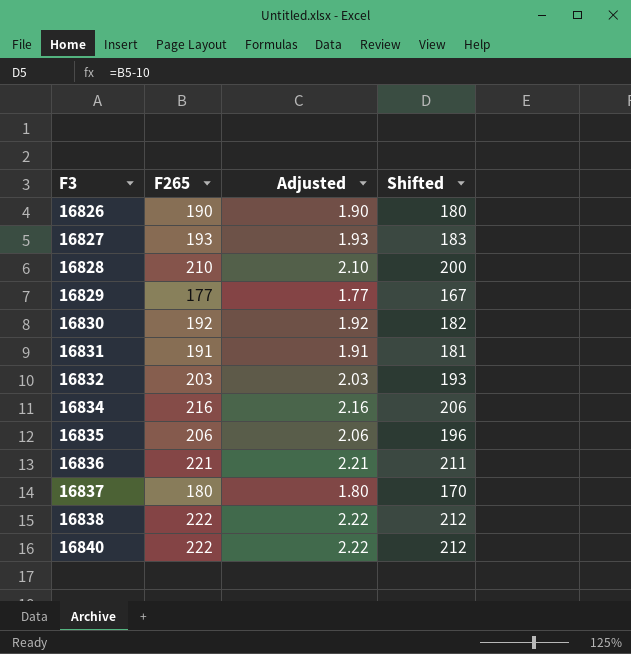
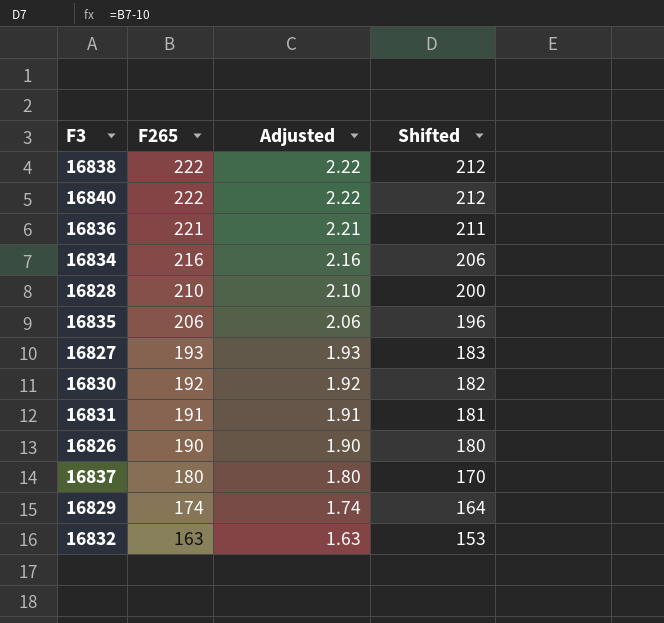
row order: F3 ascending -> F265 descending
16829 | F265: 177 -> 174
16829 | Adjusted: 1.77 -> 1.74
16829 | Shifted: 167 -> 164
16832 | F265: 203 -> 163
16832 | Adjusted: 2.03 -> 1.63
16832 | Shifted: 193 -> 153

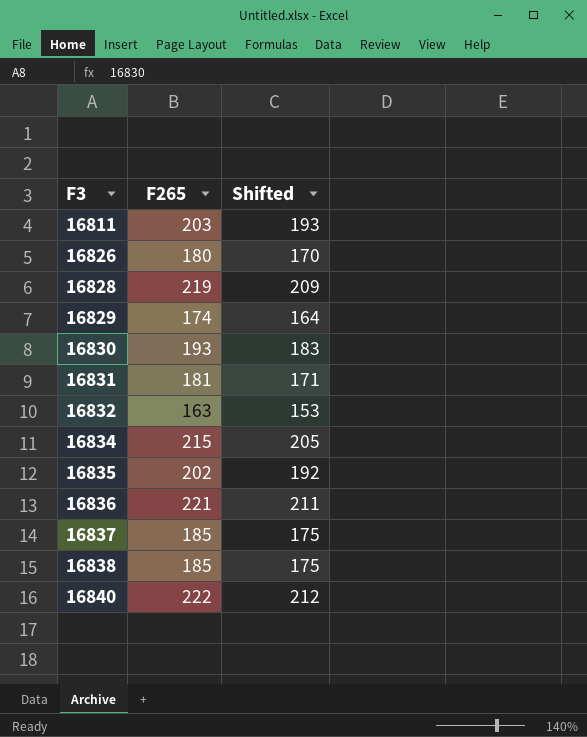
row order: F265 descending -> F3 ascending
column Adjusted | formula: [F265] * 0.01 -> none
row 16827: 193 | 1.93 | 183 -> none
row 16811: none -> 203 | 193
16826 | F265: 190 -> 180
16826 | Shifted: 180 -> 170
16828 | F265: 210 -> 219
16828 | Shifted: 200 -> 209
16830 | F265: 192 -> 193
16830 | Shifted: 182 -> 183
16831 | F265: 191 -> 181
16831 | Shifted: 181 -> 171
16834 | F265: 216 -> 215
16834 | Shifted: 206 -> 205
16835 | F265: 206 -> 202
16835 | Shifted: 196 -> 192
16837 | F265: 180 -> 185
16837 | Shifted: 170 -> 175
16838 | F265: 222 -> 185
16838 | Shifted: 212 -> 175

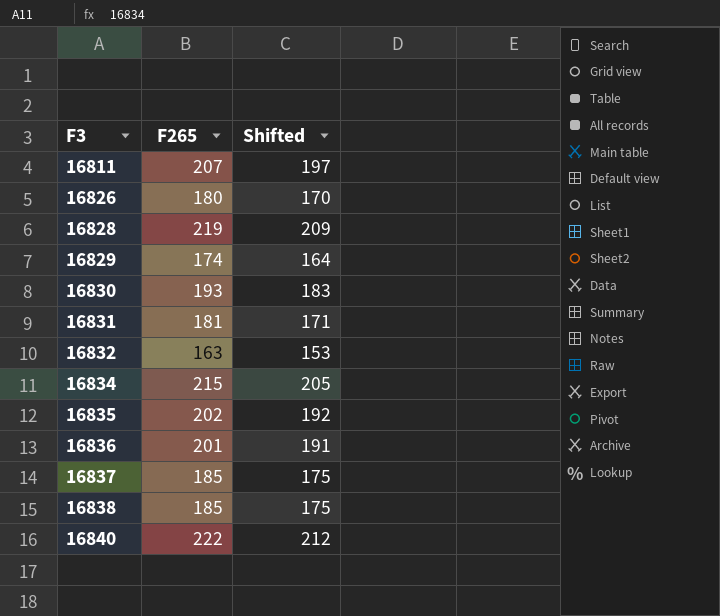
16811 | F265: 203 -> 207
16811 | Shifted: 193 -> 197
16836 | F265: 221 -> 201
16836 | Shifted: 211 -> 191

